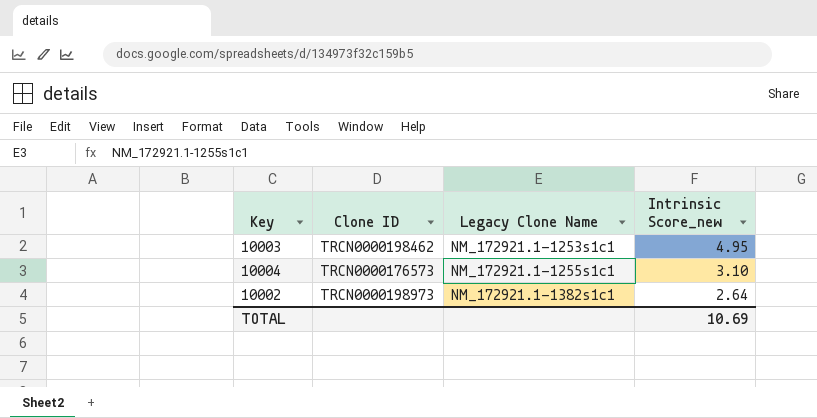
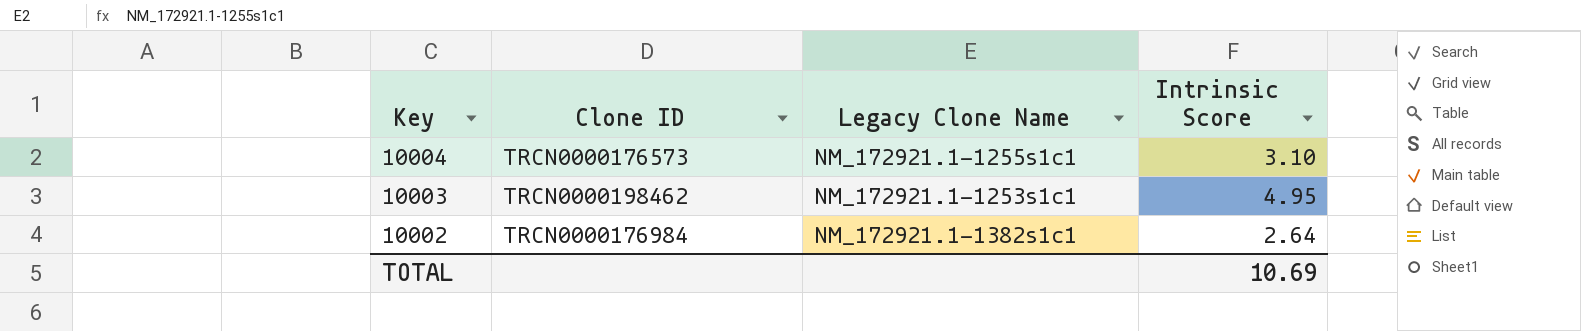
row order: Legacy Clone Name ascending -> Key descending
column name: Intrinsic Score_new -> Intrinsic Score
10002 | Clone ID: TRCN0000198973 -> TRCN0000176984

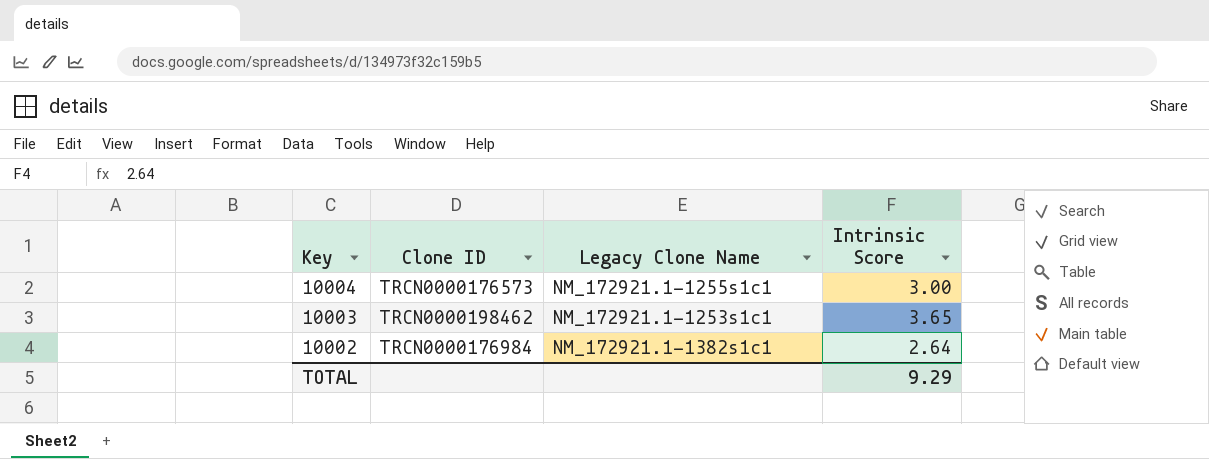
10004 | Intrinsic Score: 3.10 -> 3.00
10003 | Intrinsic Score: 4.95 -> 3.65
TOTAL | Intrinsic Score: 10.69 -> 9.29

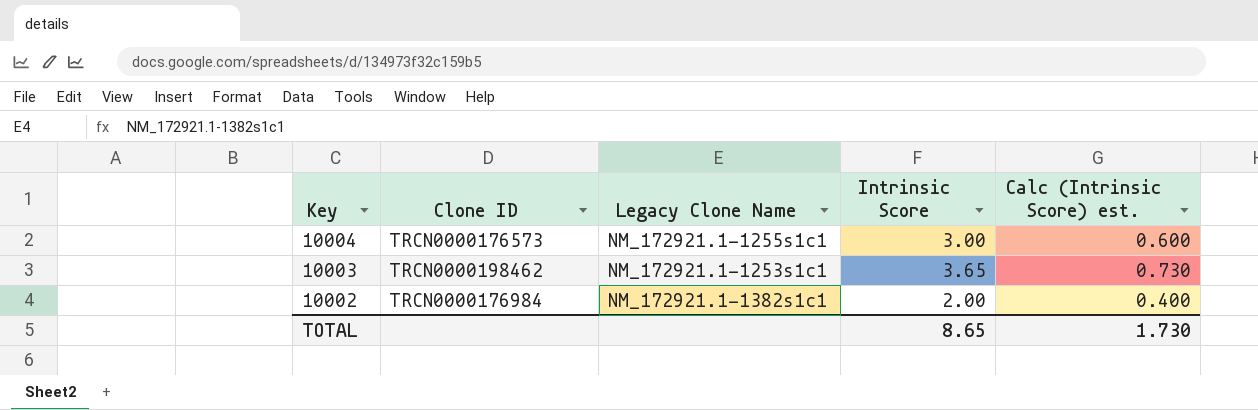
column Calc (Intrinsic Score) est. | formula: none -> [Intrinsic Score] * 0.2
10002 | Intrinsic Score: 2.64 -> 2.00
TOTAL | Intrinsic Score: 9.29 -> 8.65

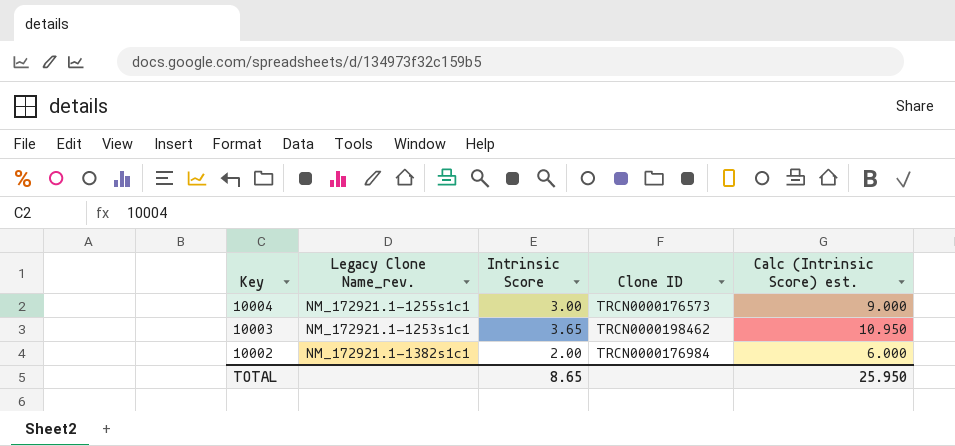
column name: Legacy Clone Name -> Legacy Clone Name_rev.
column Clone ID | position: 2 -> 4
column Calc (Intrinsic Score) est. | formula: [Intrinsic Score] * 0.2 -> [Intrinsic Score] * 3
TOTAL | Calc (Intrinsic Score) est.: 1.730 -> 25.950

